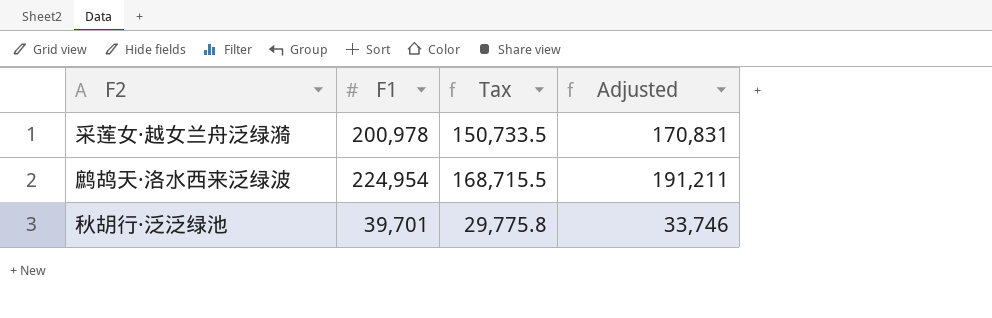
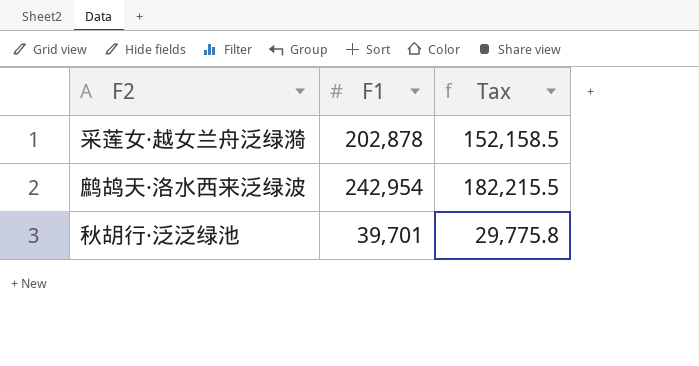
column Adjusted | formula: [F1] * 0.85 -> none
采莲女·越女兰舟泛绿漪 | F1: 200,978 -> 202,878
采莲女·越女兰舟泛绿漪 | Tax: 150,733.5 -> 152,158.5
鹧鸪天·洛水西来泛绿波 | F1: 224,954 -> 242,954
鹧鸪天·洛水西来泛绿波 | Tax: 168,715.5 -> 182,215.5

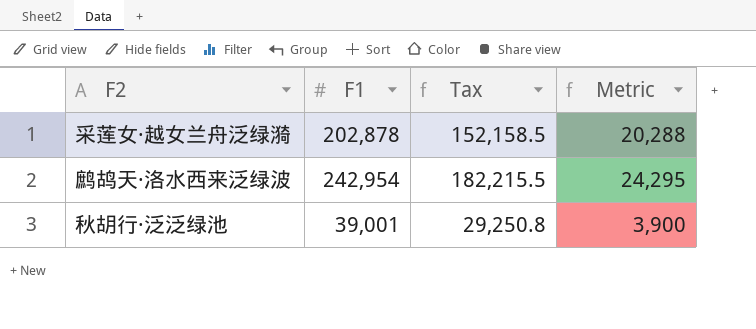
column Metric | formula: none -> [F1] * 0.1
秋胡行·泛泛绿池 | F1: 39,701 -> 39,001
秋胡行·泛泛绿池 | Tax: 29,775.8 -> 29,250.8

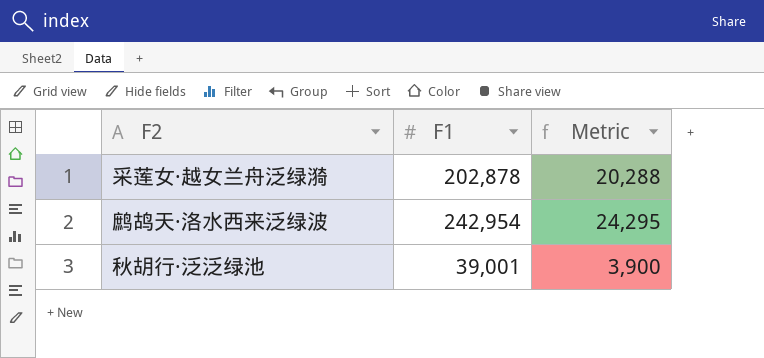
column Tax | formula: [F1] * 0.75 -> none

